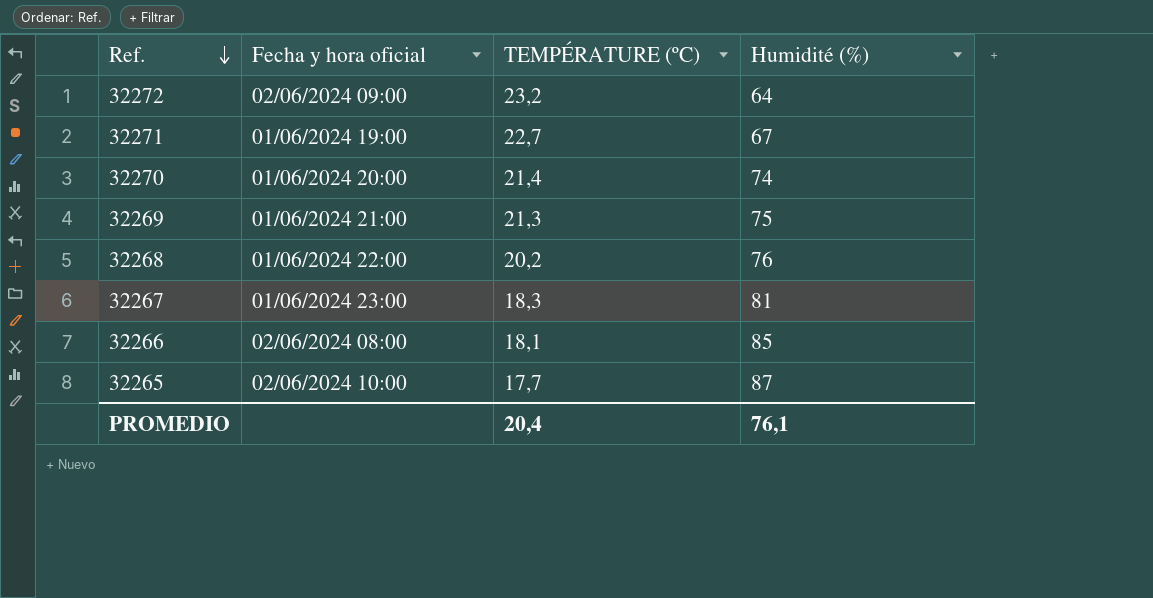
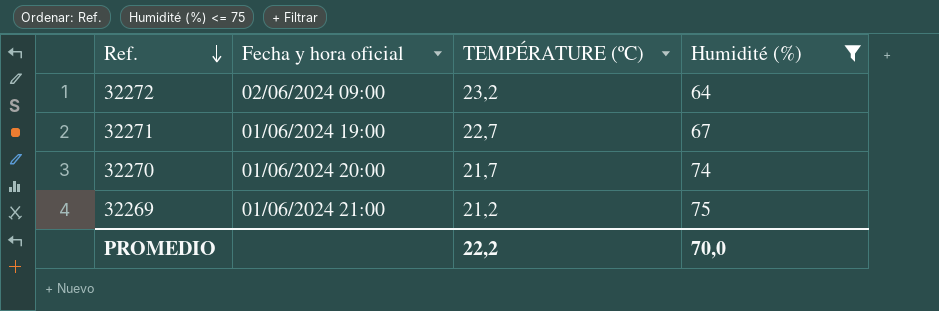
filter: none -> Humidité (%) <= 75
32270 | TEMPÉRATURE (ºC): 21,4 -> 21,7
32269 | TEMPÉRATURE (ºC): 21,3 -> 21,2
PROMEDIO | TEMPÉRATURE (ºC): 20,4 -> 22,2
PROMEDIO | Humidité (%): 76,1 -> 70,0

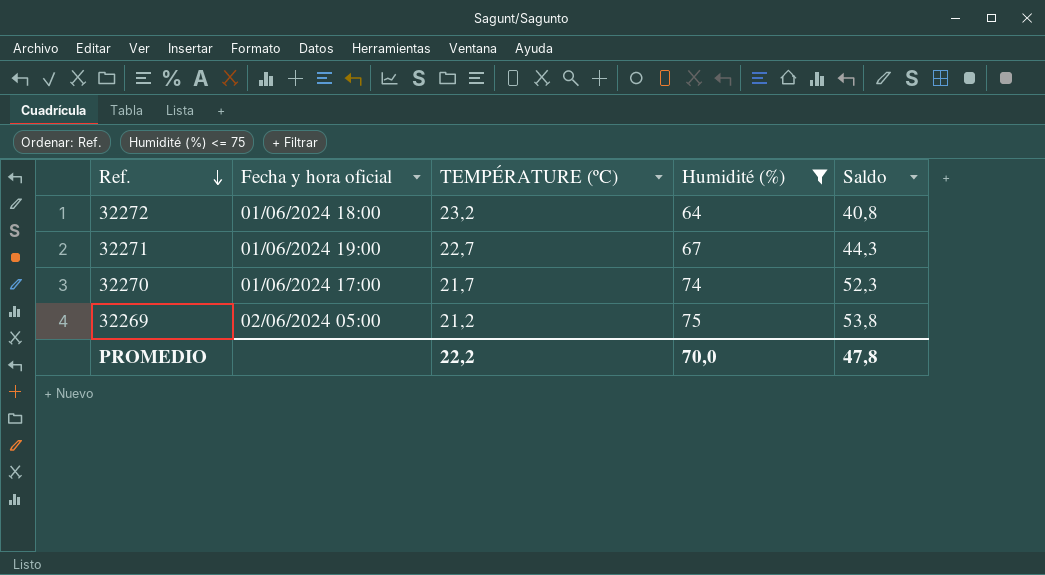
column Saldo | formula: none -> [Humidité (%)] - [TEMPÉRATURE (ºC)]
32272 | Fecha y hora oficial: 02/06/2024 09:00 -> 01/06/2024 18:00
32270 | Fecha y hora oficial: 01/06/2024 20:00 -> 01/06/2024 17:00
32269 | Fecha y hora oficial: 01/06/2024 21:00 -> 02/06/2024 05:00

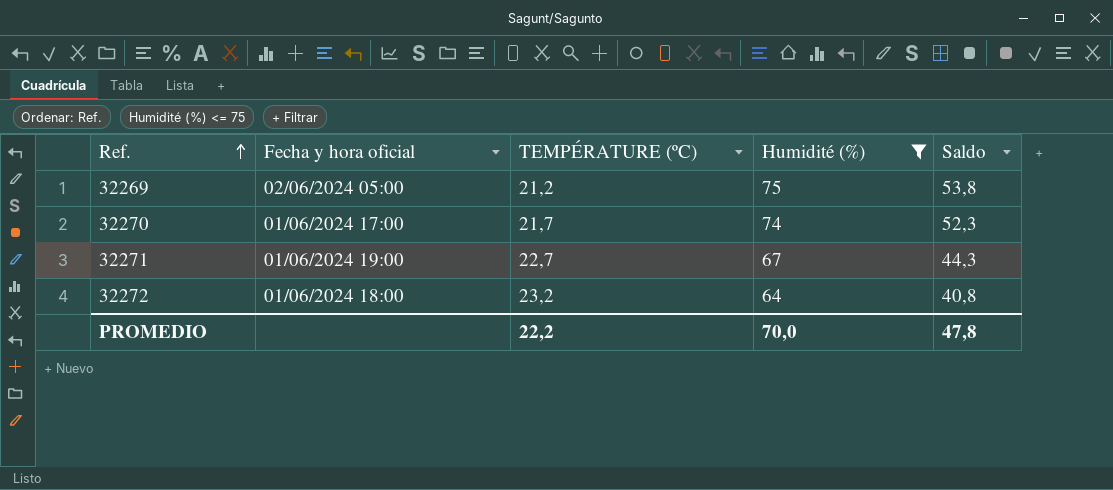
row order: Ref. descending -> Ref. ascending

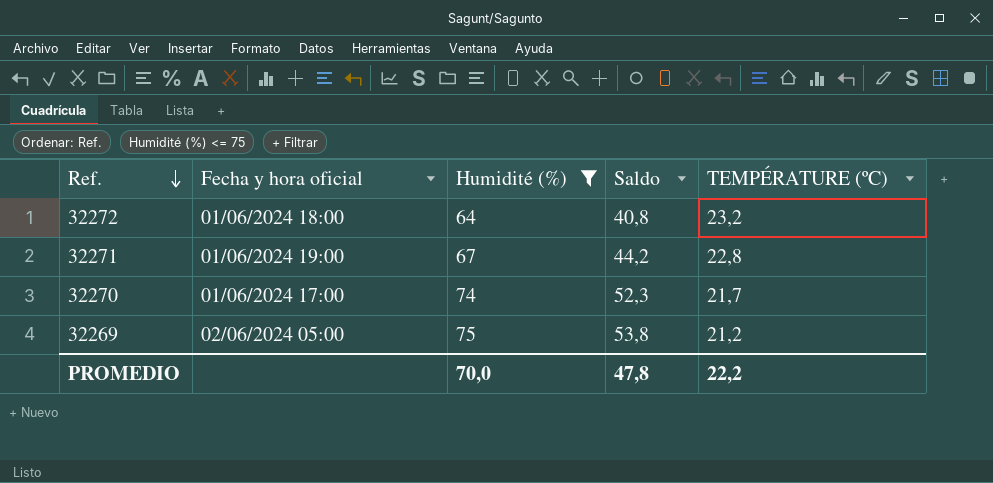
row order: Ref. ascending -> Ref. descending
column TEMPÉRATURE (ºC) | position: 3 -> 5
32271 | Saldo: 44,3 -> 44,2
32271 | TEMPÉRATURE (ºC): 22,7 -> 22,8

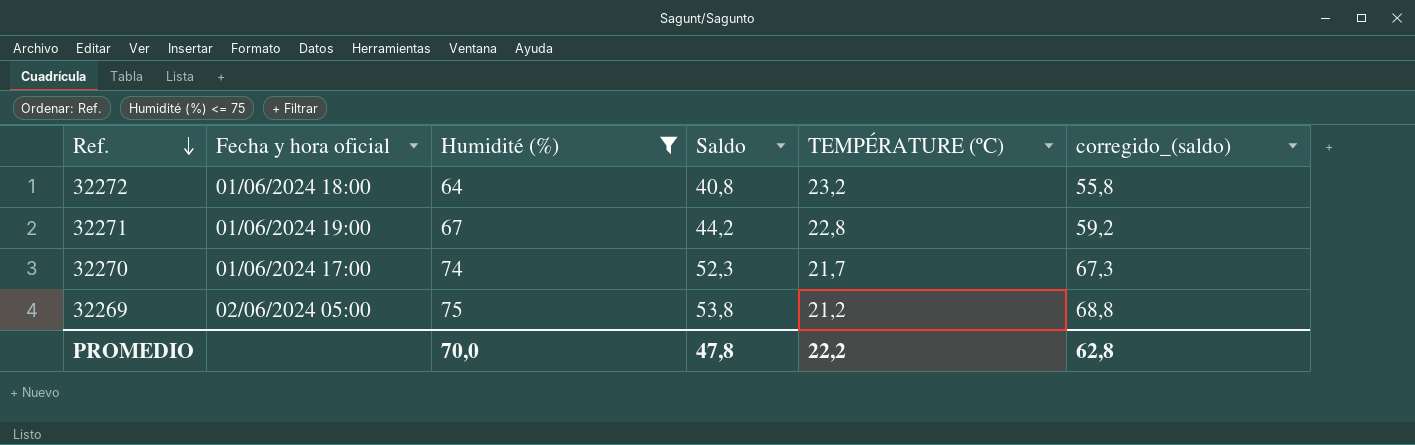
column corregido_(saldo) | formula: none -> [Saldo] + 15

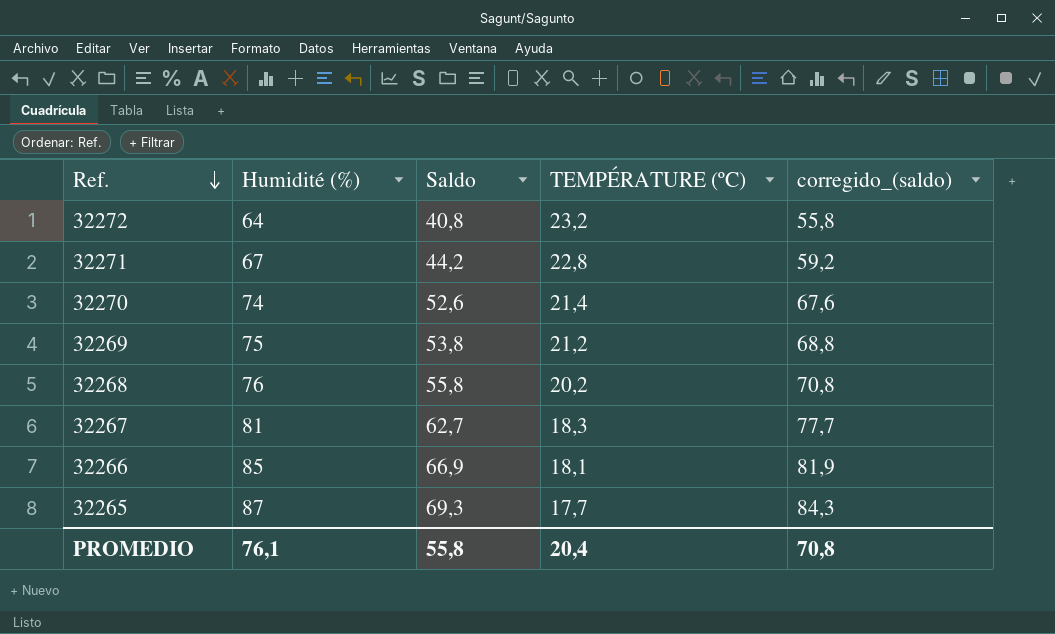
filter: Humidité (%) <= 75 -> none
column Fecha y hora oficial | position: 2 -> none
32270 | Saldo: 52,3 -> 52,6
32270 | TEMPÉRATURE (ºC): 21,7 -> 21,4
32270 | corregido_(saldo): 67,3 -> 67,6
PROMEDIO | Humidité (%): 70,0 -> 76,1
PROMEDIO | Saldo: 47,8 -> 55,8
PROMEDIO | TEMPÉRATURE (ºC): 22,2 -> 20,4
PROMEDIO | corregido_(saldo): 62,8 -> 70,8

